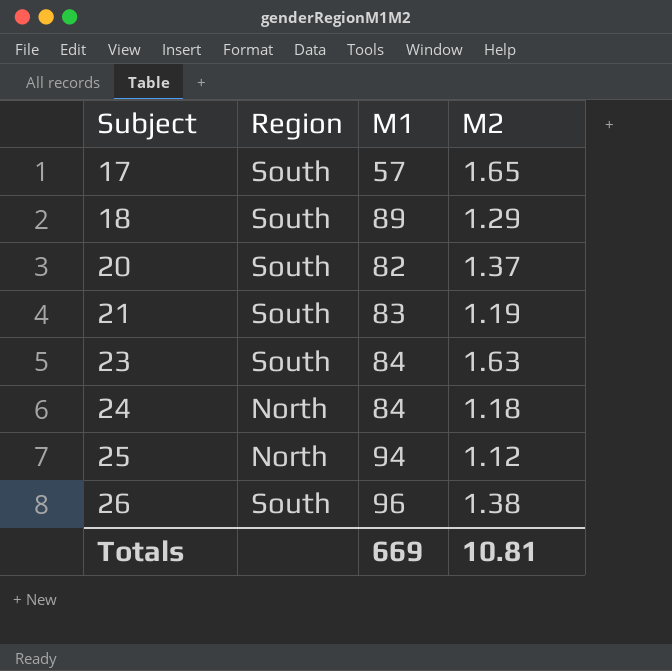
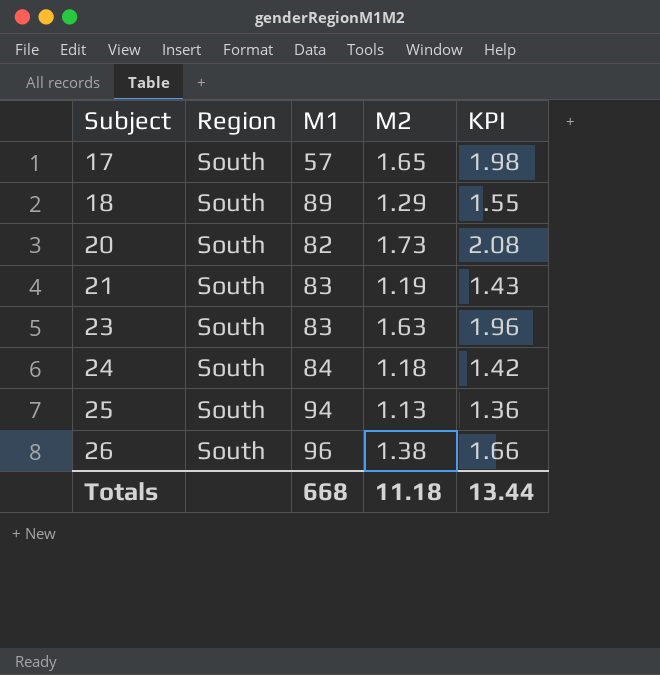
column KPI | formula: none -> [M2] * 1.2
20 | M2: 1.37 -> 1.73
23 | M1: 84 -> 83
24 | Region: North -> South
25 | Region: North -> South
25 | M2: 1.12 -> 1.13
Totals | M1: 669 -> 668
Totals | M2: 10.81 -> 11.18

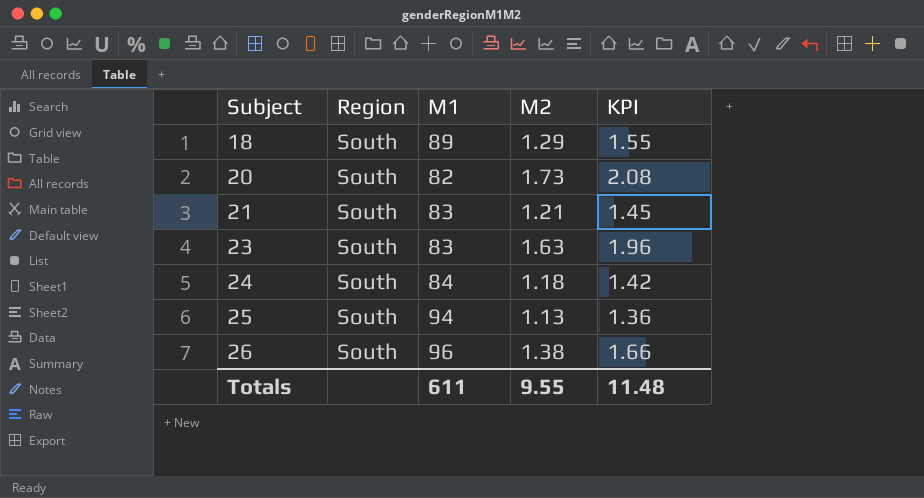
row 17: South | 57 | 1.65 | 1.98 -> none
21 | M2: 1.19 -> 1.21
21 | KPI: 1.43 -> 1.45
Totals | M1: 668 -> 611
Totals | M2: 11.18 -> 9.55
Totals | KPI: 13.44 -> 11.48

